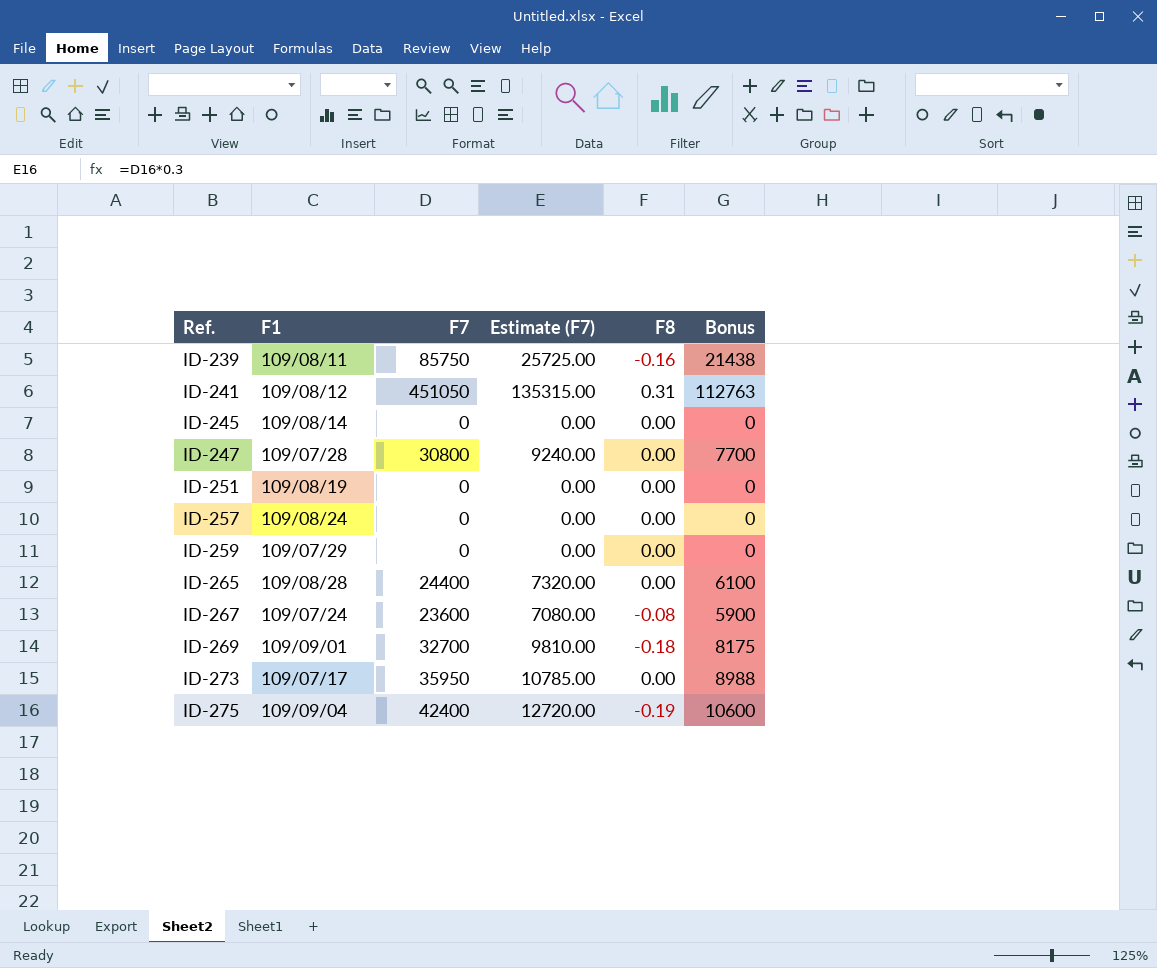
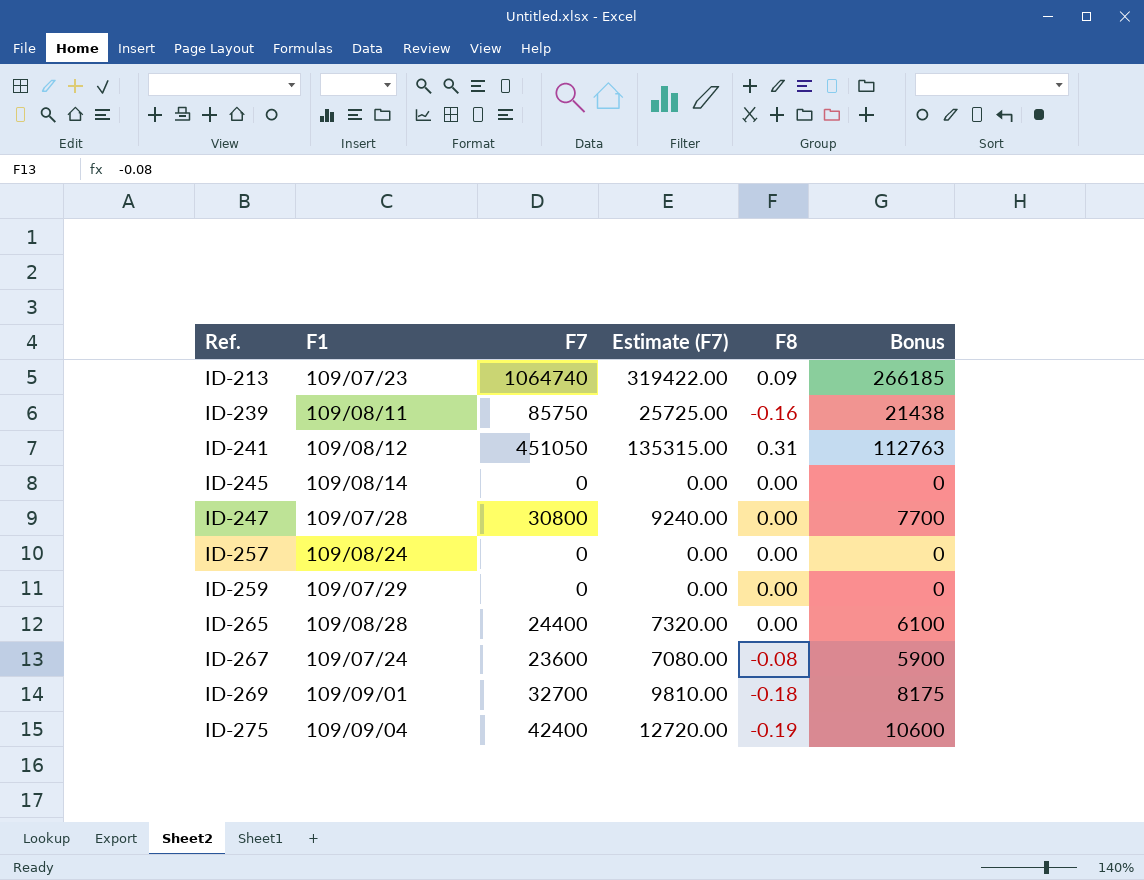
row ID-251: 109/08/19 | 0 | 0.00 | 0.00 | 0 -> none
row ID-273: 109/07/17 | 35950 | 10785.00 | 0.00 | 8988 -> none
row ID-213: none -> 109/07/23 | 1064740 | 319422.00 | 0.09 | 266185

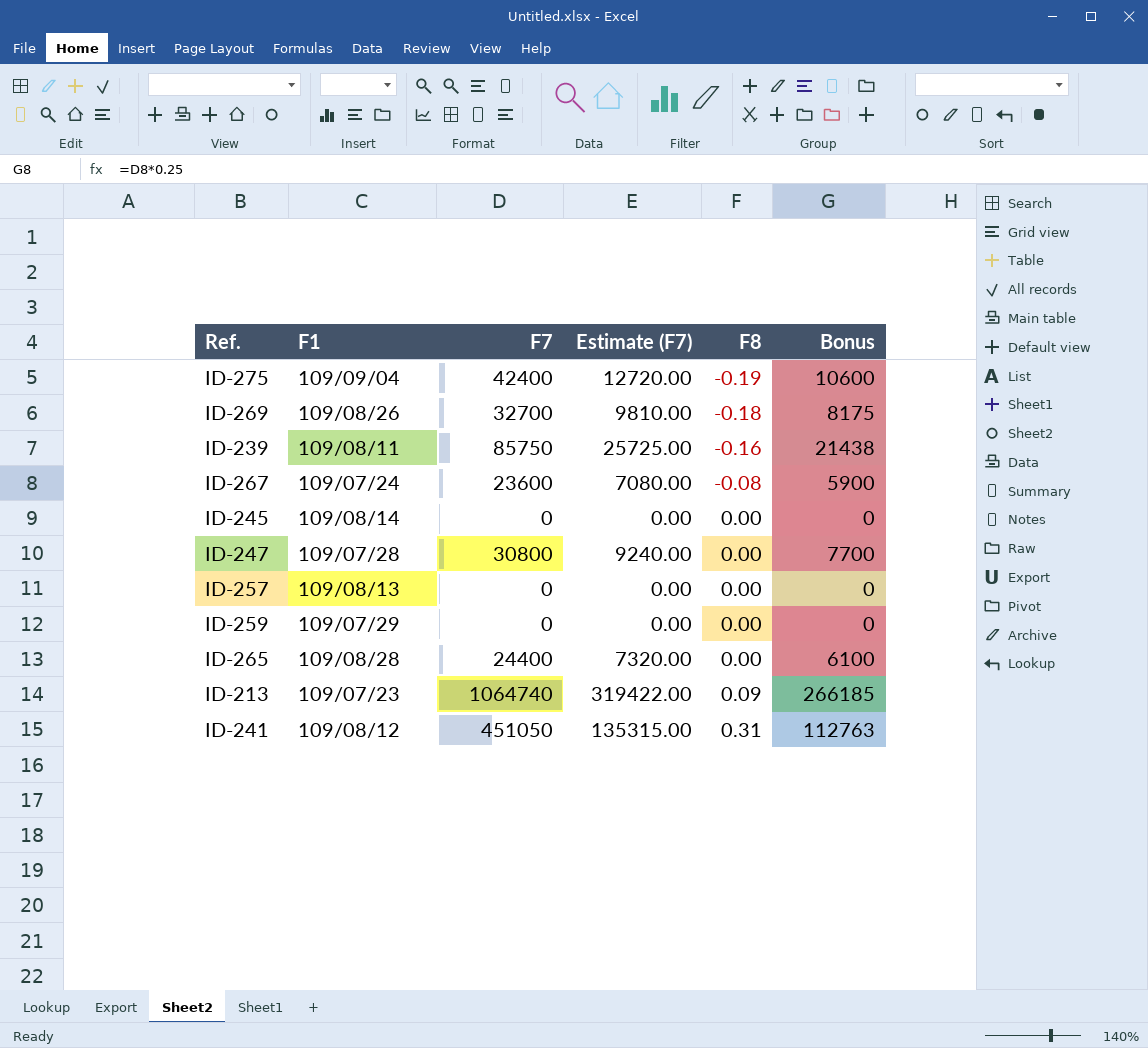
row order: Ref. ascending -> F8 ascending
ID-269 | F1: 109/09/01 -> 109/08/26
ID-257 | F1: 109/08/24 -> 109/08/13

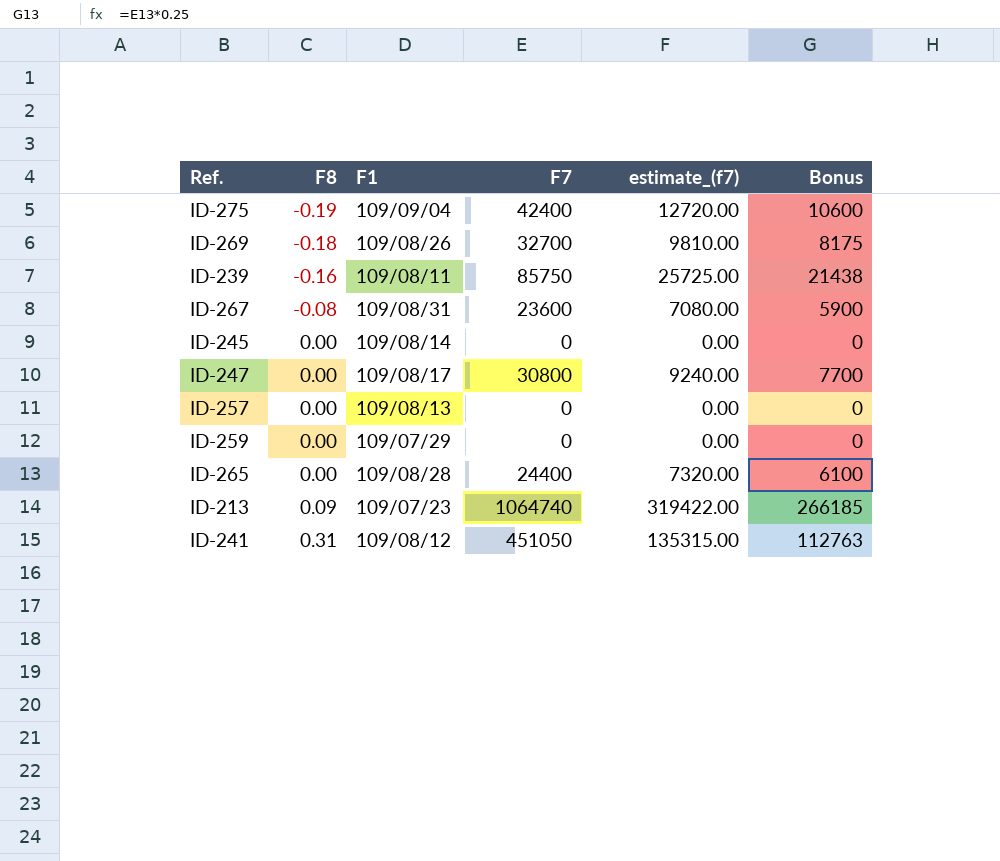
column F8 | position: 5 -> 2
column name: Estimate (F7) -> estimate_(f7)
ID-267 | F1: 109/07/24 -> 109/08/31
ID-247 | F1: 109/07/28 -> 109/08/17

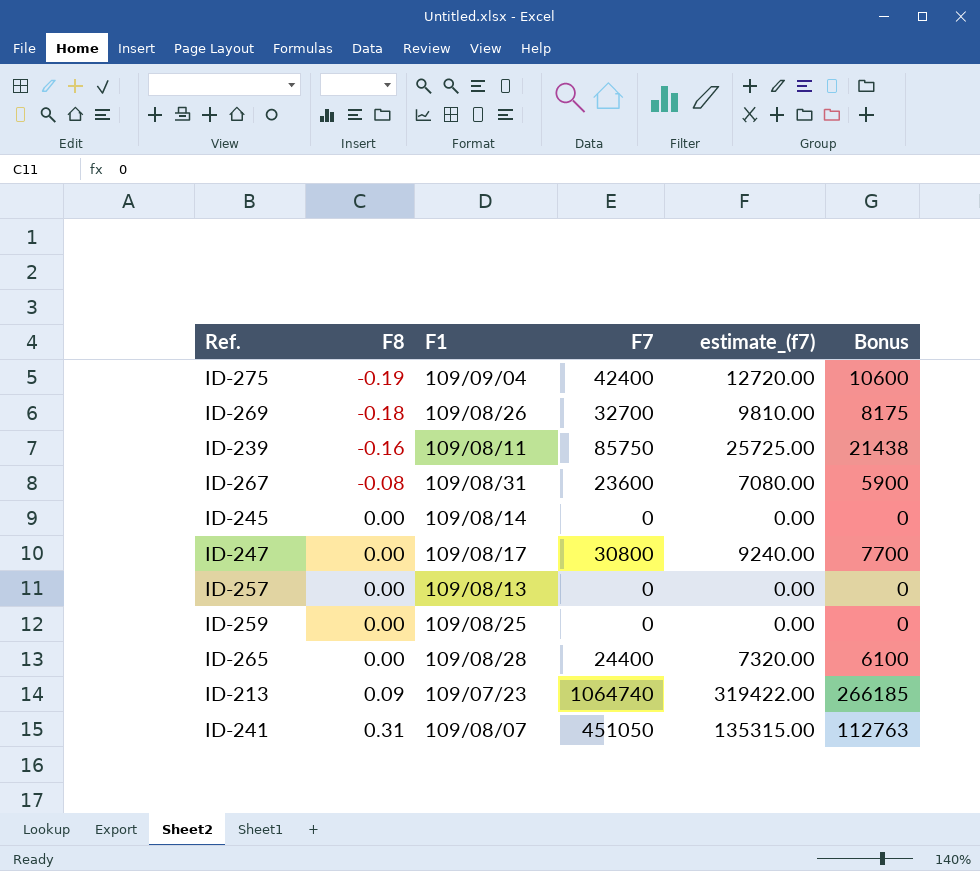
ID-259 | F1: 109/07/29 -> 109/08/25
ID-241 | F1: 109/08/12 -> 109/08/07

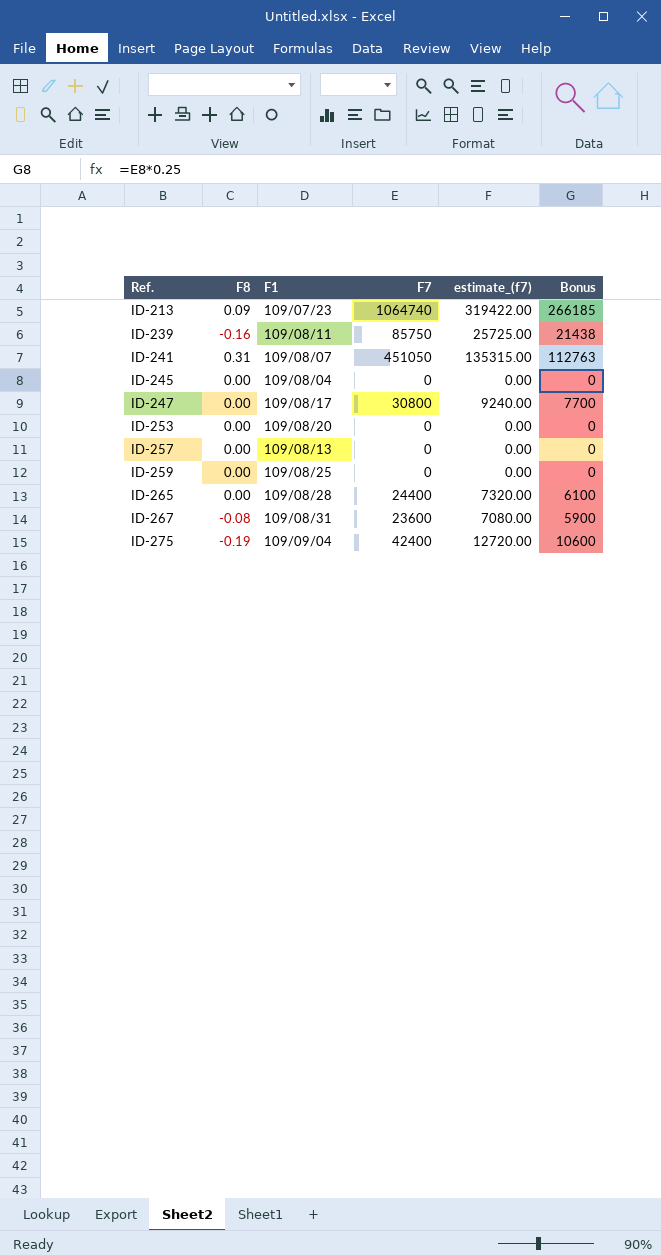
row order: F8 ascending -> Ref. ascending
row ID-269: -0.18 | 109/08/26 | 32700 | 9810.00 | 8175 -> none
ID-245 | F1: 109/08/14 -> 109/08/04
row ID-253: none -> 0.00 | 109/08/20 | 0 | 0.00 | 0

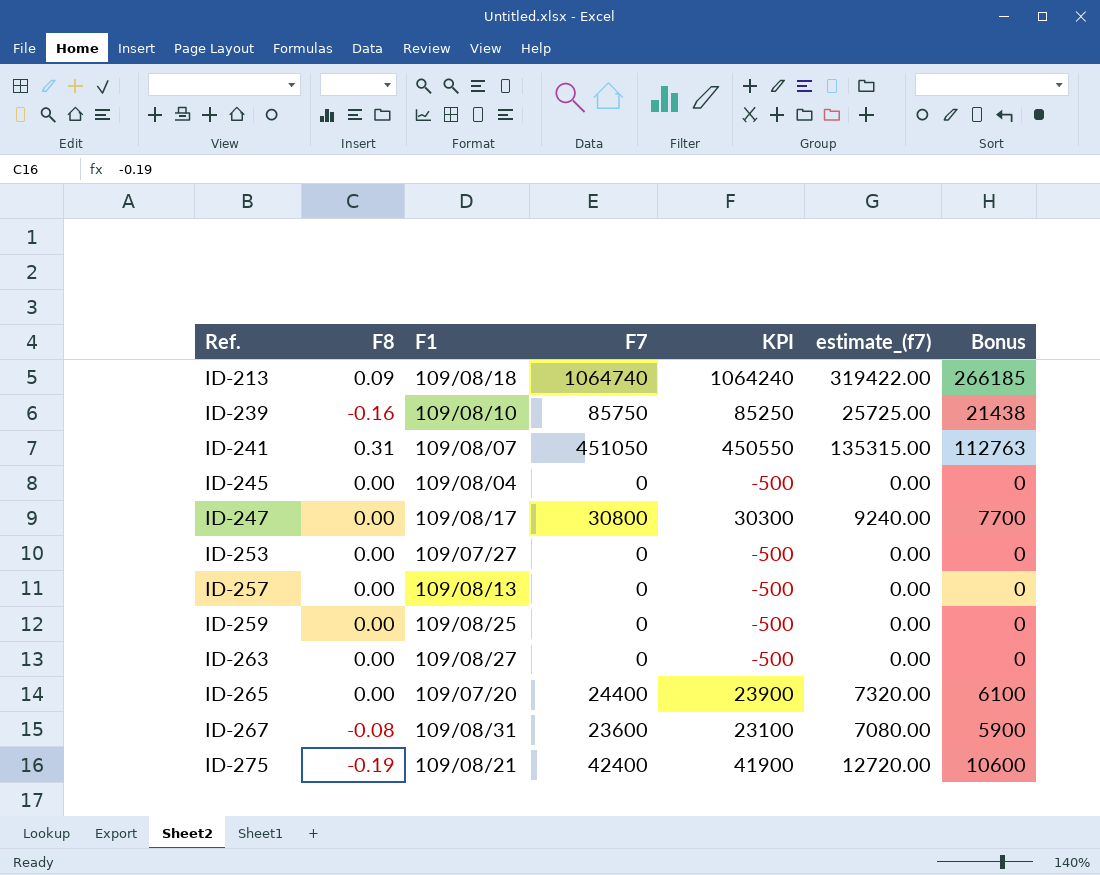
column KPI | formula: none -> [F7] - 500
ID-213 | F1: 109/07/23 -> 109/08/18
ID-239 | F1: 109/08/11 -> 109/08/10
ID-253 | F1: 109/08/20 -> 109/07/27
row ID-263: none -> 0.00 | 109/08/27 | 0 | -500 | 0.00 | 0
ID-265 | F1: 109/08/28 -> 109/07/20
ID-275 | F1: 109/09/04 -> 109/08/21

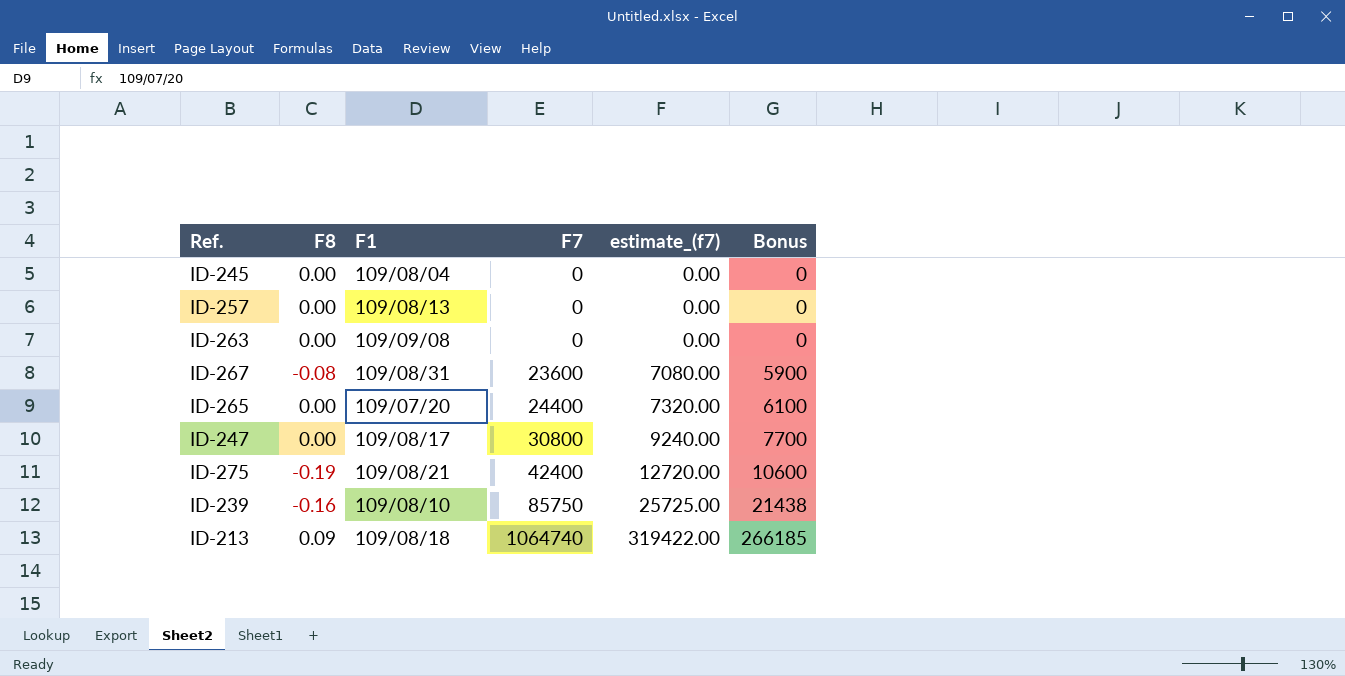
row order: Ref. ascending -> F7 ascending
column KPI | formula: [F7] - 500 -> none
row ID-241: 0.31 | 109/08/07 | 451050 | 450550 | 135315.00 | 112763 -> none
row ID-253: 0.00 | 109/07/27 | 0 | -500 | 0.00 | 0 -> none
row ID-259: 0.00 | 109/08/25 | 0 | -500 | 0.00 | 0 -> none
ID-263 | F1: 109/08/27 -> 109/09/08

